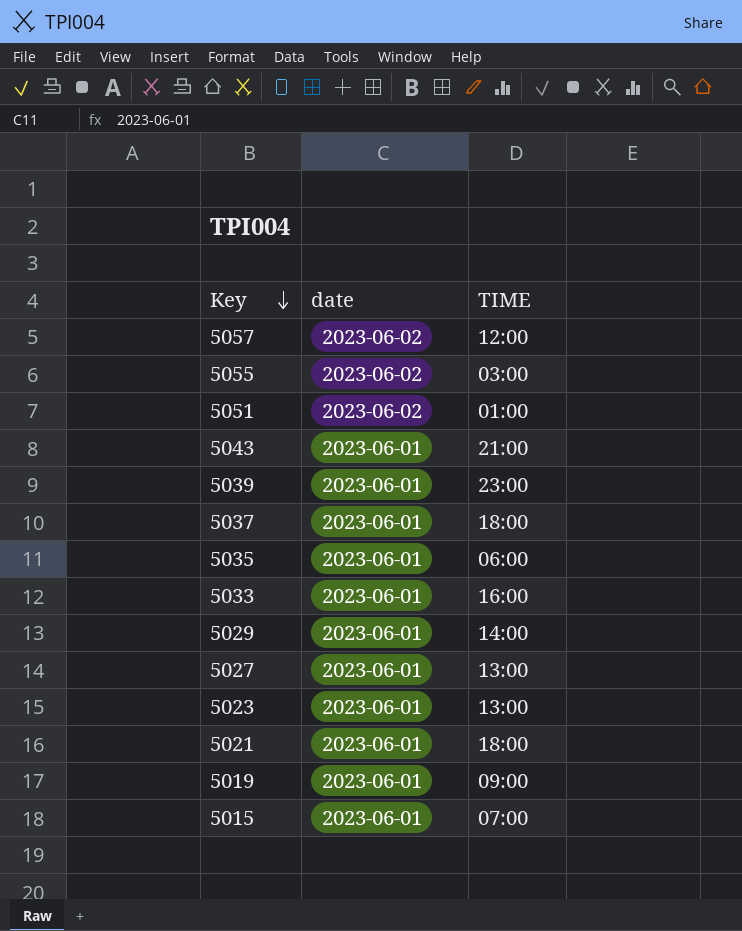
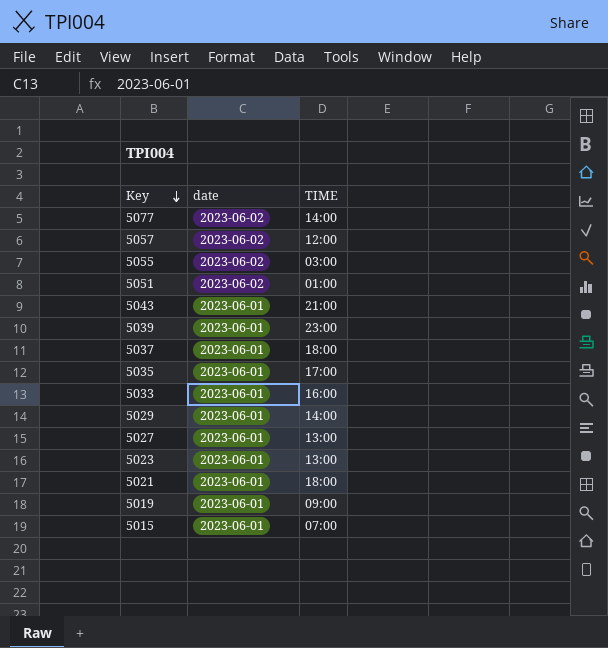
row 5077: none -> 2023-06-02 | 14:00
5035 | TIME: 06:00 -> 17:00

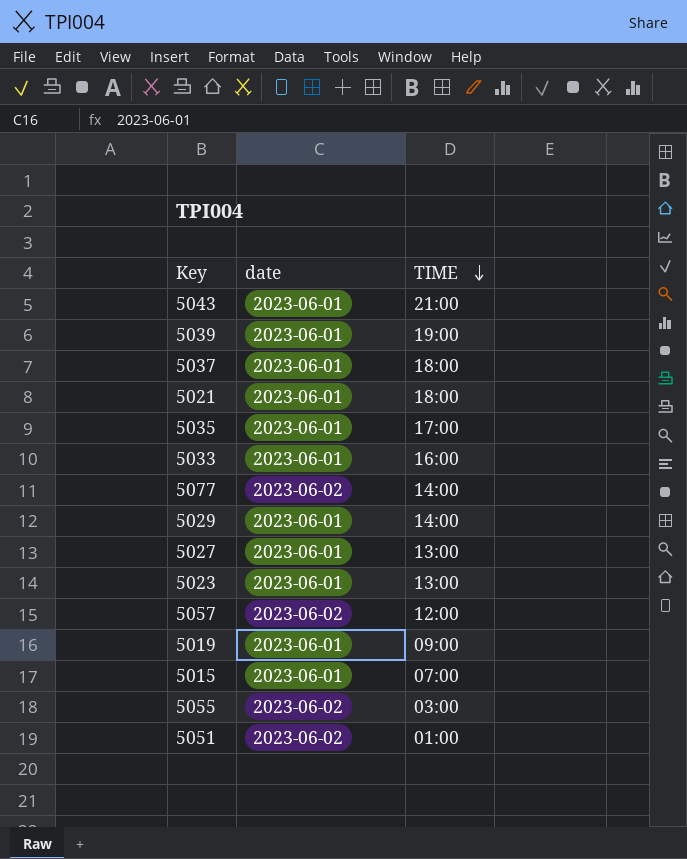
row order: Key descending -> TIME descending
5039 | TIME: 23:00 -> 19:00

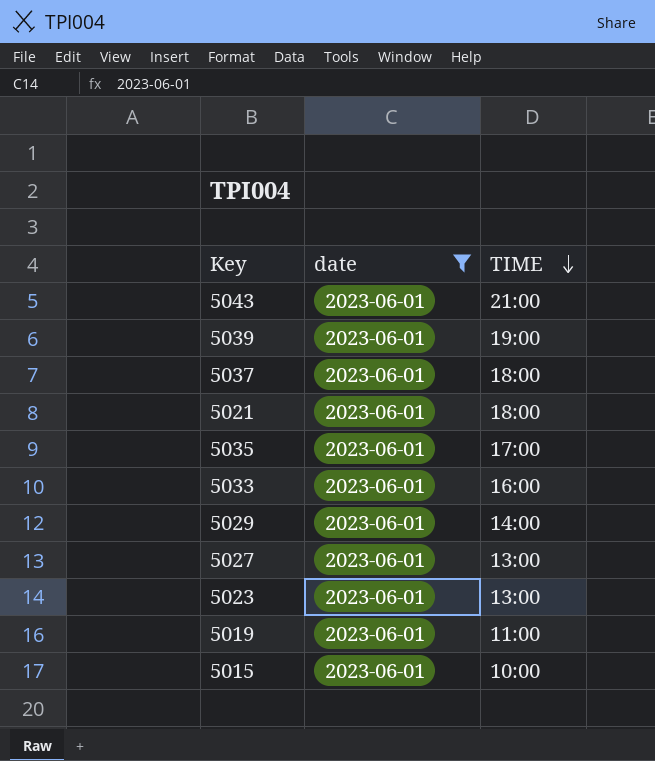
filter: none -> date = 2023-06-01
5019 | TIME: 09:00 -> 11:00
5015 | TIME: 07:00 -> 10:00

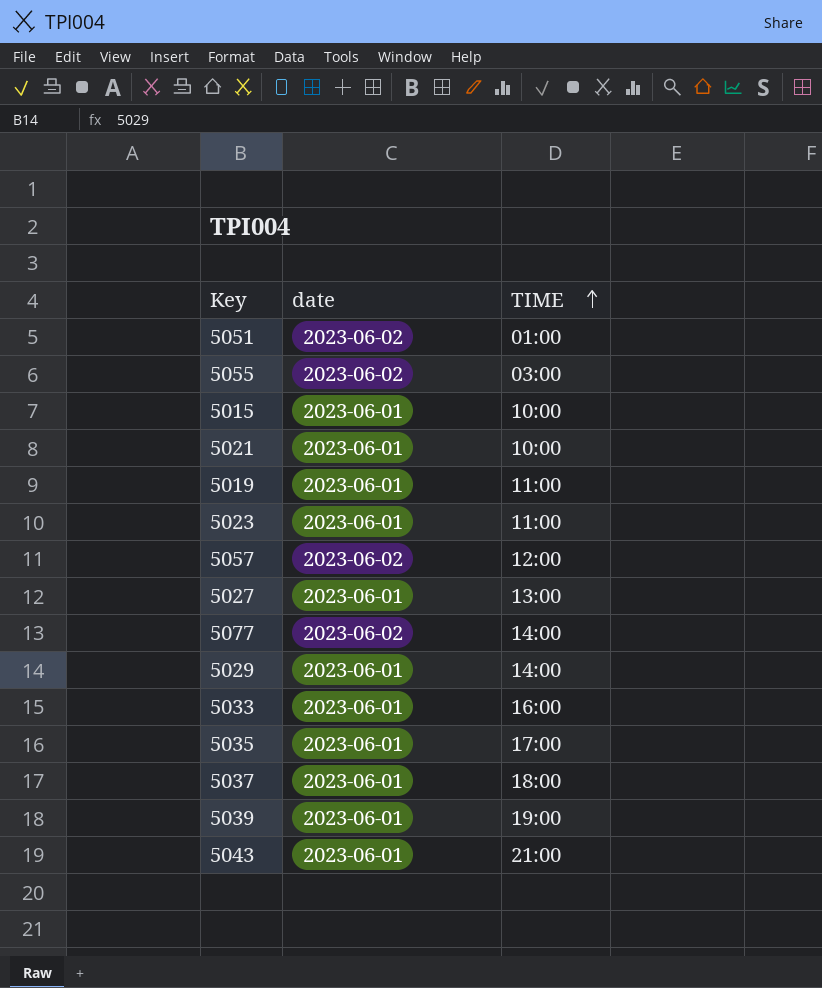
filter: date = 2023-06-01 -> none
row order: TIME descending -> TIME ascending
5021 | TIME: 18:00 -> 10:00
5023 | TIME: 13:00 -> 11:00

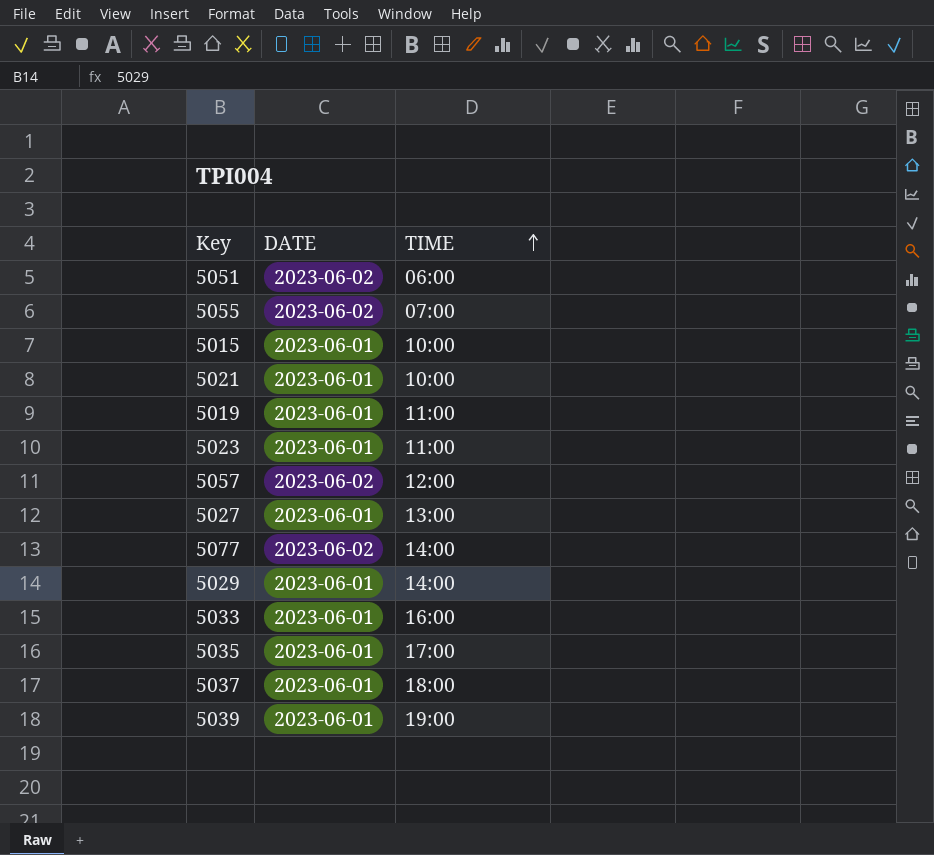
column name: date -> DATE
row 5043: 2023-06-01 | 21:00 -> none
5051 | TIME: 01:00 -> 06:00
5055 | TIME: 03:00 -> 07:00

